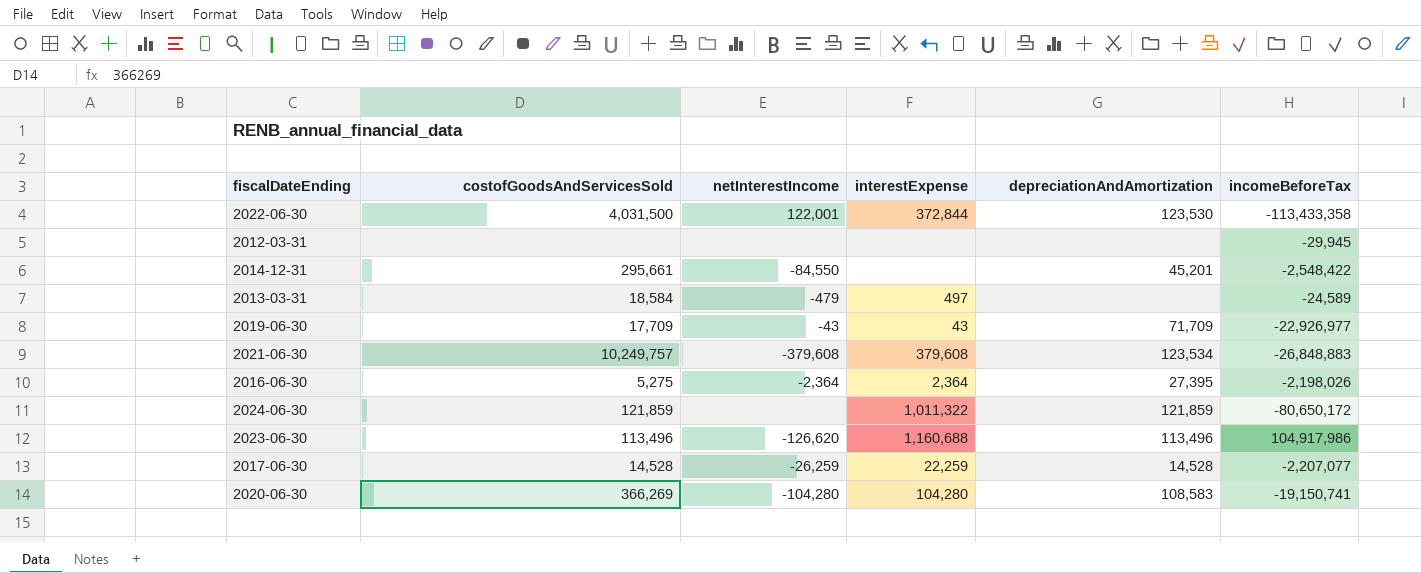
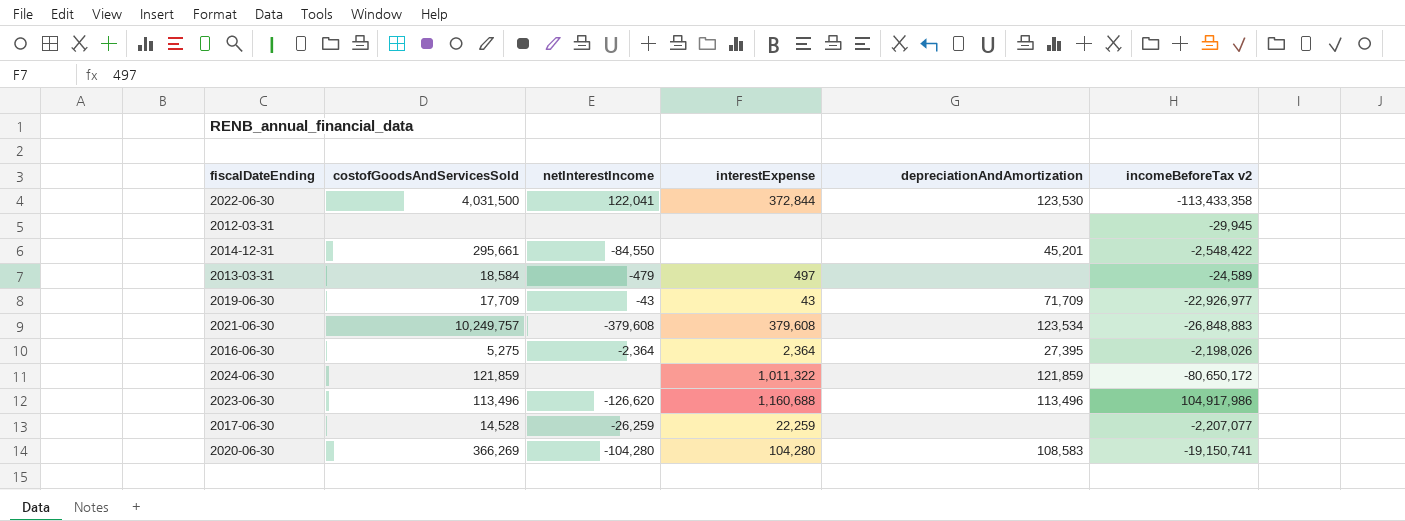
column name: incomeBeforeTax -> incomeBeforeTax v2
2022-06-30 | netInterestIncome: 122,001 -> 122,041
2017-06-30 | depreciationAndAmortization: 14,528 -> none

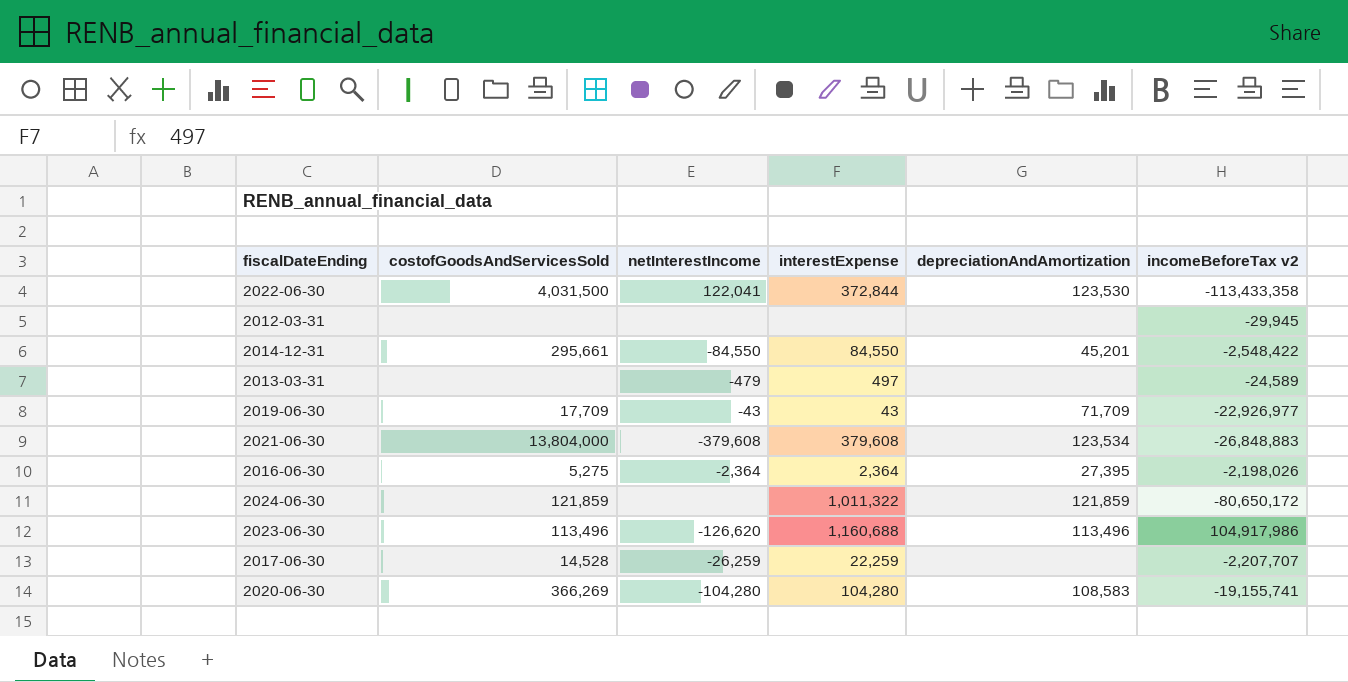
2014-12-31 | interestExpense: none -> 84,550
2013-03-31 | costofGoodsAndServicesSold: 18,584 -> none
2021-06-30 | costofGoodsAndServicesSold: 10,249,757 -> 13,804,000
2017-06-30 | incomeBeforeTax v2: -2,207,077 -> -2,207,707
2020-06-30 | incomeBeforeTax v2: -19,150,741 -> -19,155,741

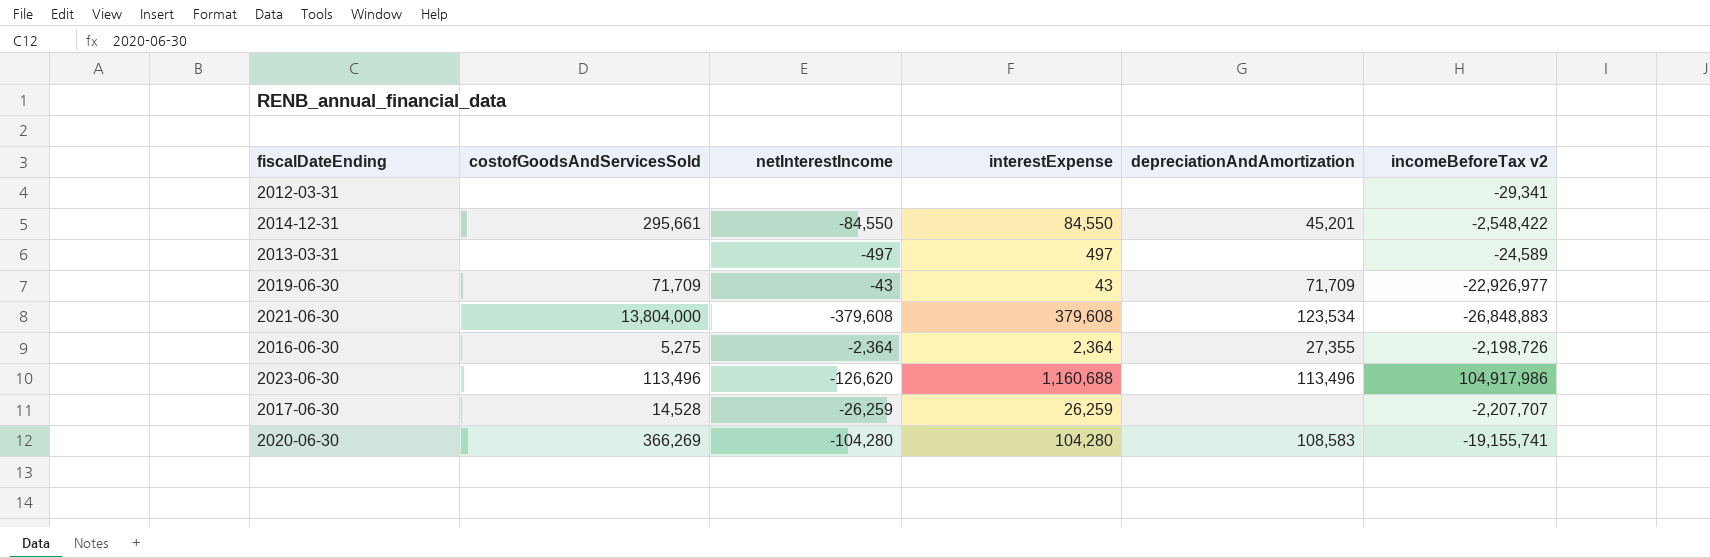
row 2022-06-30: 4,031,500 | 122,041 | 372,844 | 123,530 | -113,433,358 -> none
row 2024-06-30: 121,859 | none | 1,011,322 | 121,859 | -80,650,172 -> none
2012-03-31 | incomeBeforeTax v2: -29,945 -> -29,341
2013-03-31 | netInterestIncome: -479 -> -497
2019-06-30 | costofGoodsAndServicesSold: 17,709 -> 71,709
2016-06-30 | depreciationAndAmortization: 27,395 -> 27,355
2016-06-30 | incomeBeforeTax v2: -2,198,026 -> -2,198,726
2017-06-30 | interestExpense: 22,259 -> 26,259

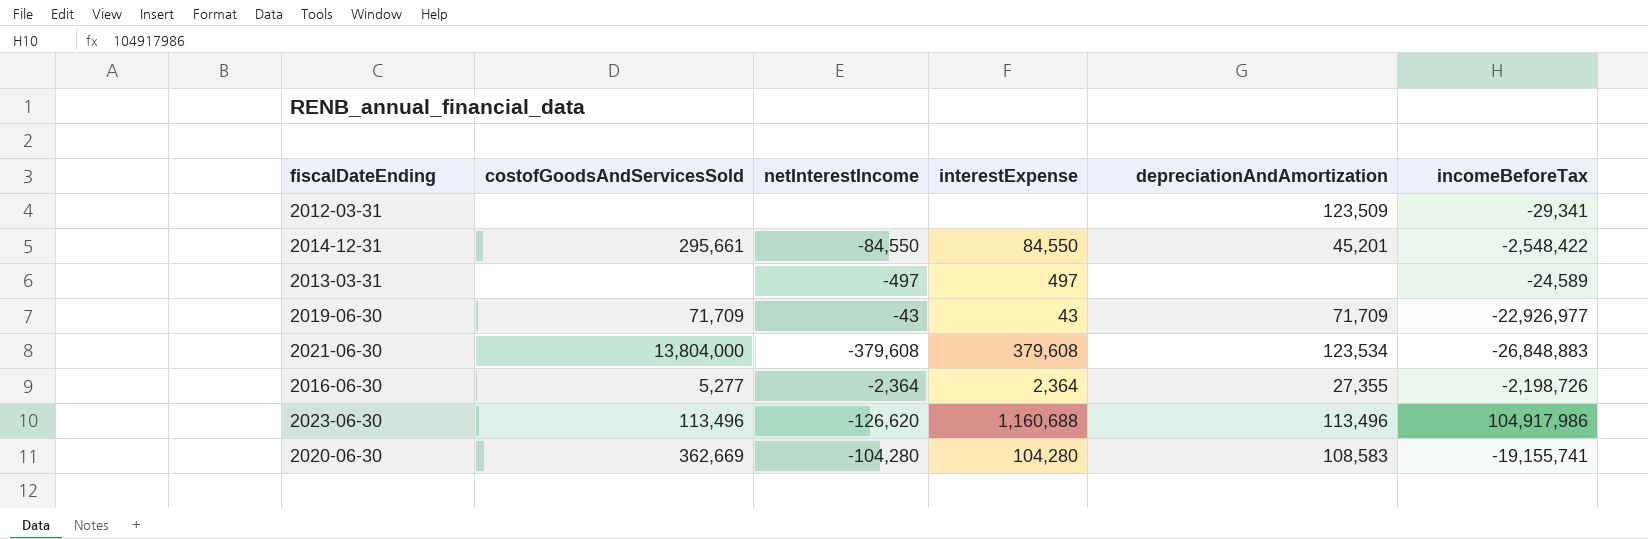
column name: incomeBeforeTax v2 -> incomeBeforeTax
row 2017-06-30: 14,528 | -26,259 | 26,259 | none | -2,207,707 -> none
2012-03-31 | depreciationAndAmortization: none -> 123,509
2016-06-30 | costofGoodsAndServicesSold: 5,275 -> 5,277
2020-06-30 | costofGoodsAndServicesSold: 366,269 -> 362,669

